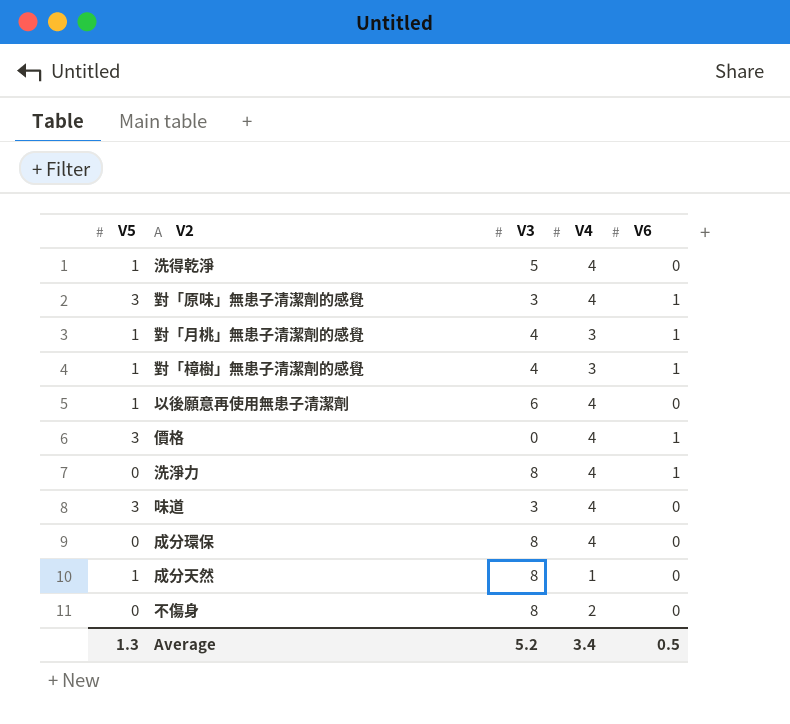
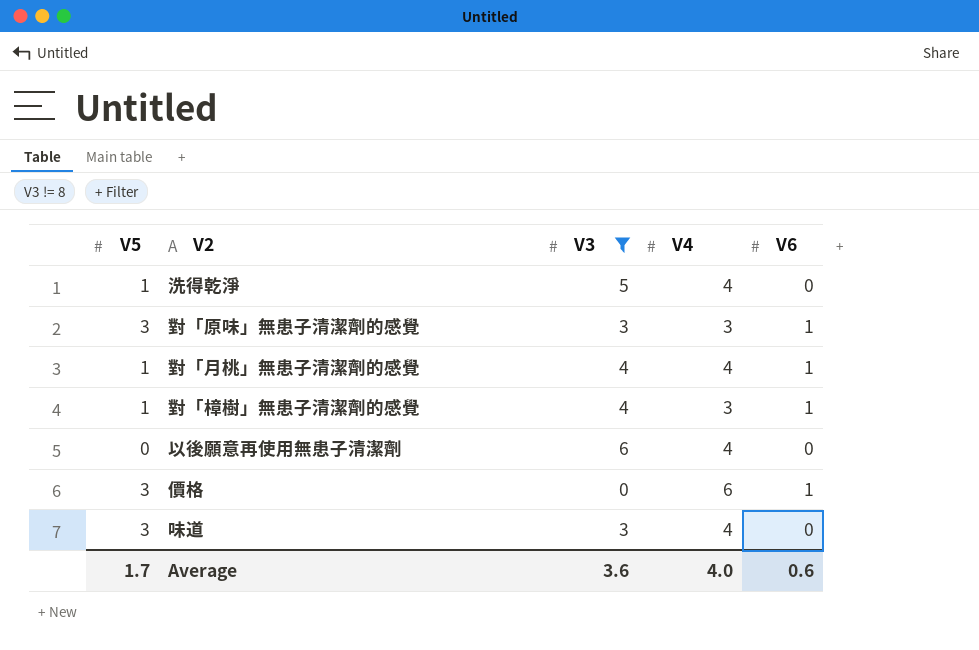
filter: none -> V3 != 8
對「原味」無患子清潔劑的感覺 | V4: 4 -> 3
對「月桃」無患子清潔劑的感覺 | V4: 3 -> 4
以後願意再使用無患子清潔劑 | V5: 1 -> 0
價格 | V4: 4 -> 6
Average | V5: 1.3 -> 1.7
Average | V3: 5.2 -> 3.6
Average | V4: 3.4 -> 4.0
Average | V6: 0.5 -> 0.6

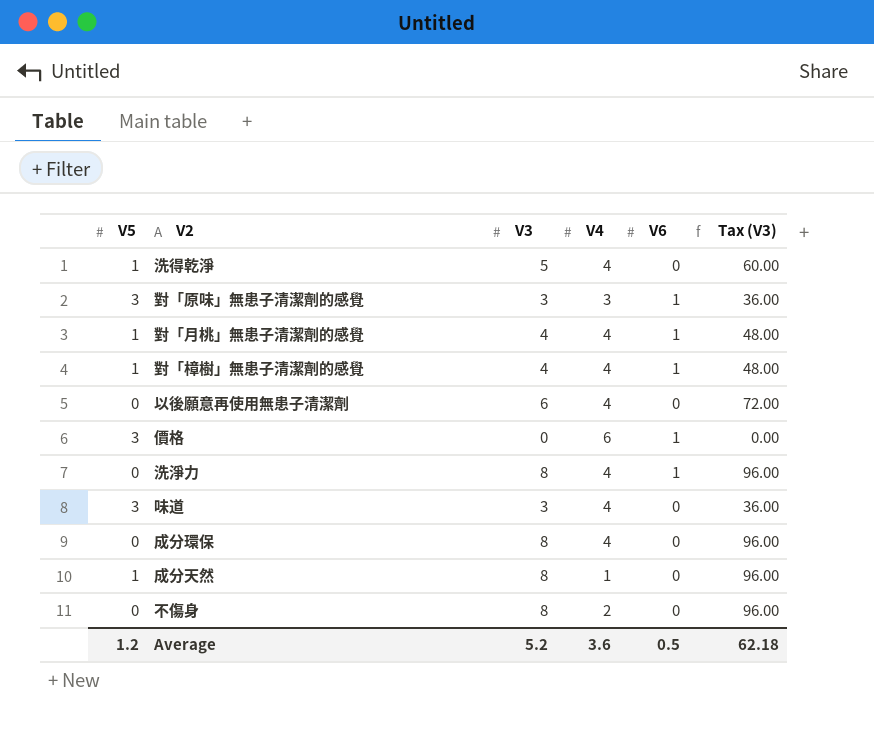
filter: V3 != 8 -> none
column Tax (V3) | formula: none -> [V3] * 12
對「樟樹」無患子清潔劑的感覺 | V4: 3 -> 4
Average | V5: 1.7 -> 1.2
Average | V3: 3.6 -> 5.2
Average | V4: 4.0 -> 3.6
Average | V6: 0.6 -> 0.5

